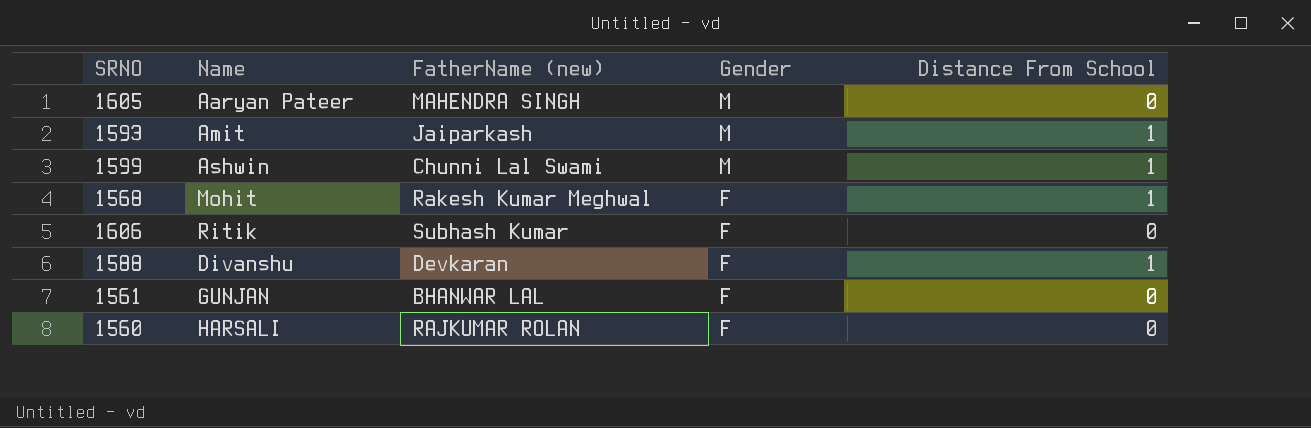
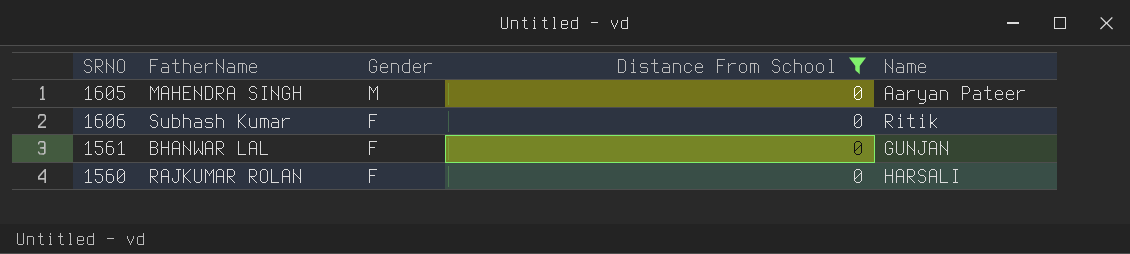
filter: none -> Distance From School = 0
column name: FatherName (new) -> FatherName
column Name | position: 2 -> 5

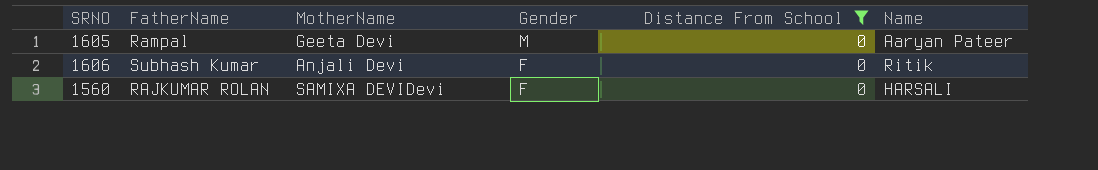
column MotherName | position: none -> 3
row 1561: BHANWAR LAL | F | 0 | GUNJAN -> none
1605 | FatherName: MAHENDRA SINGH -> Rampal

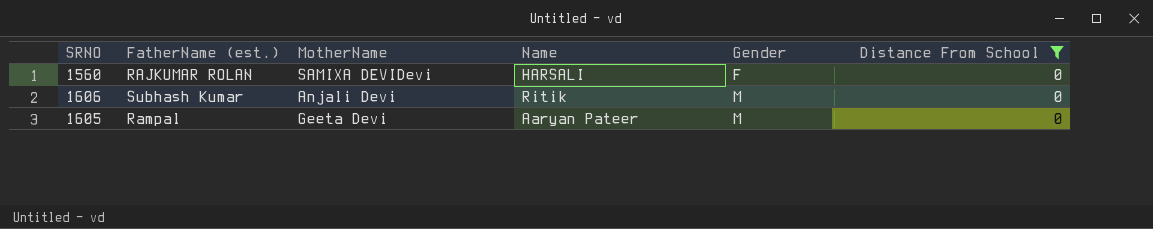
row order: Gender descending -> Gender ascending
column name: FatherName -> FatherName (est.)
column Name | position: 6 -> 4
1606 | Gender: F -> M

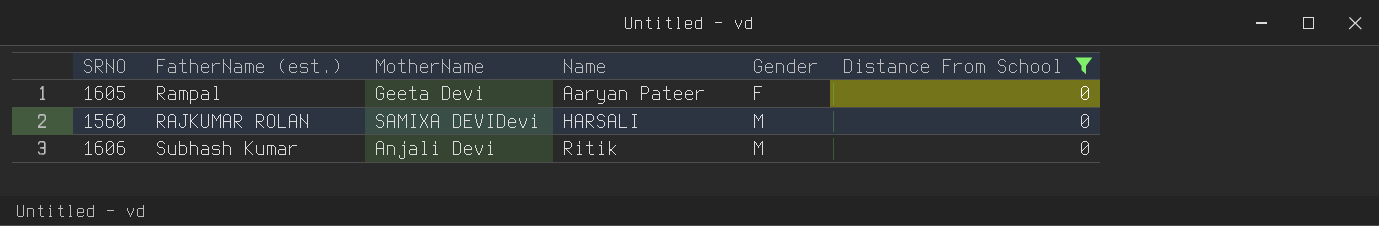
row order: Gender ascending -> Name ascending
1605 | Gender: M -> F
1560 | Gender: F -> M

